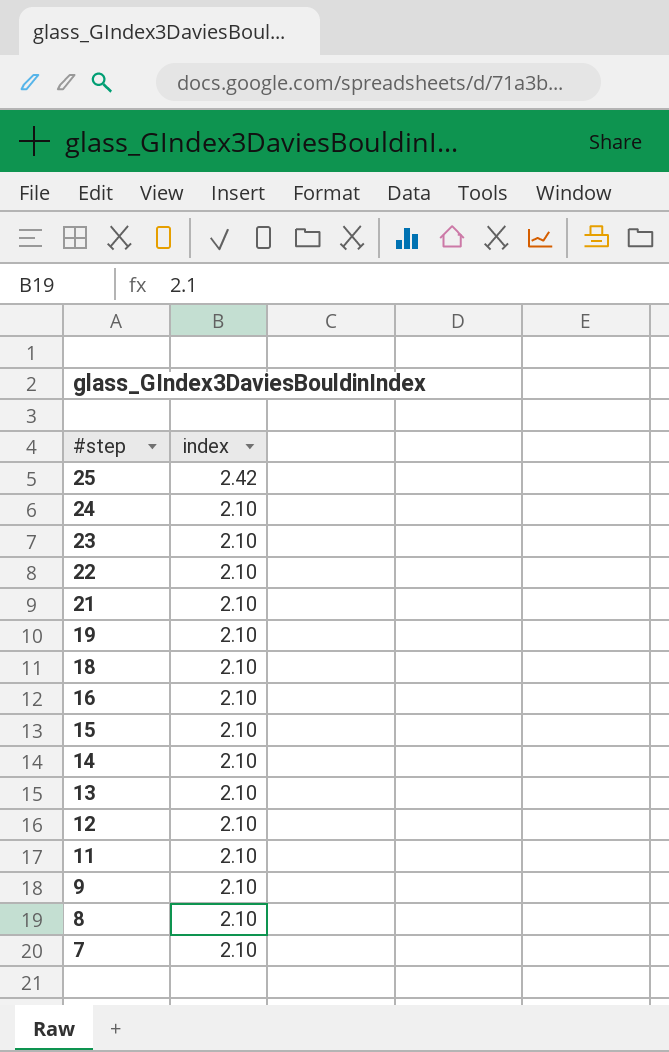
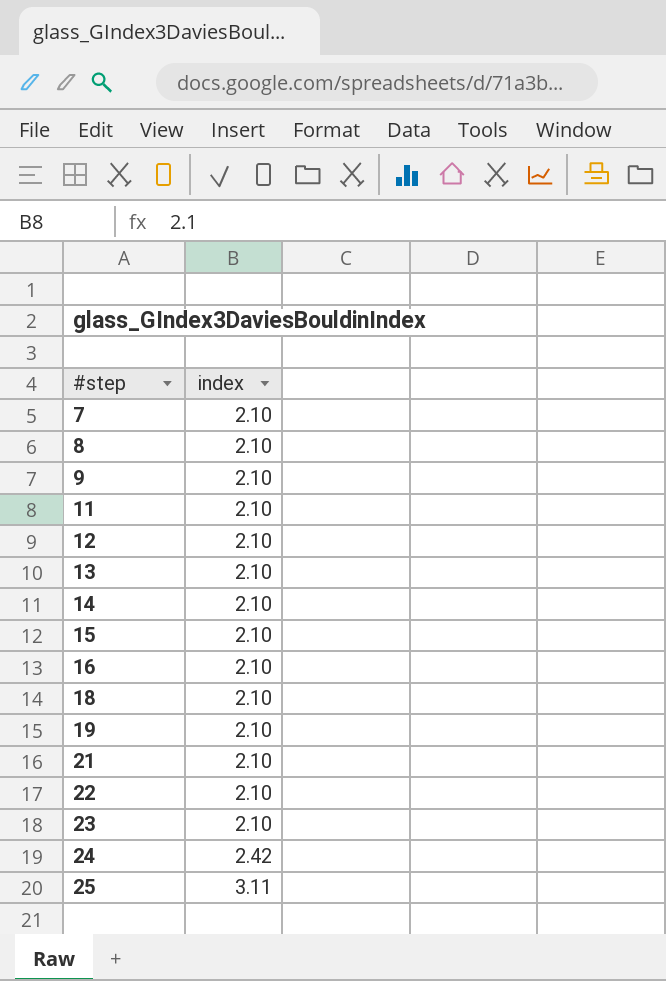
row order: #step descending -> #step ascending
24 | index: 2.10 -> 2.42
25 | index: 2.42 -> 3.11

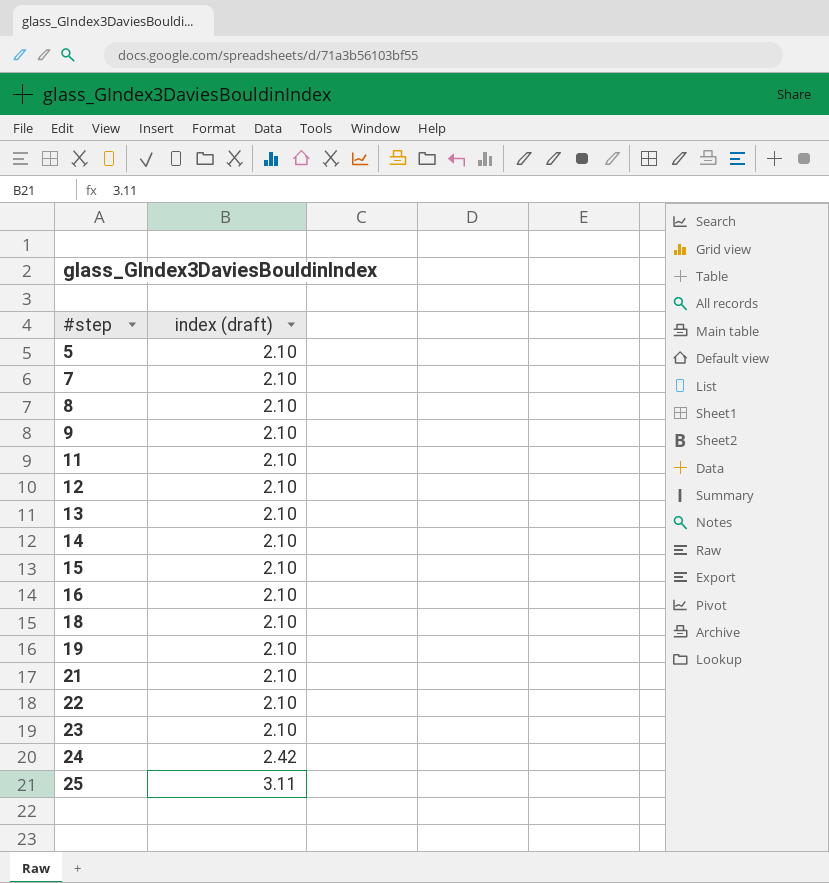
column name: index -> index (draft)
row 5: none -> 2.10

